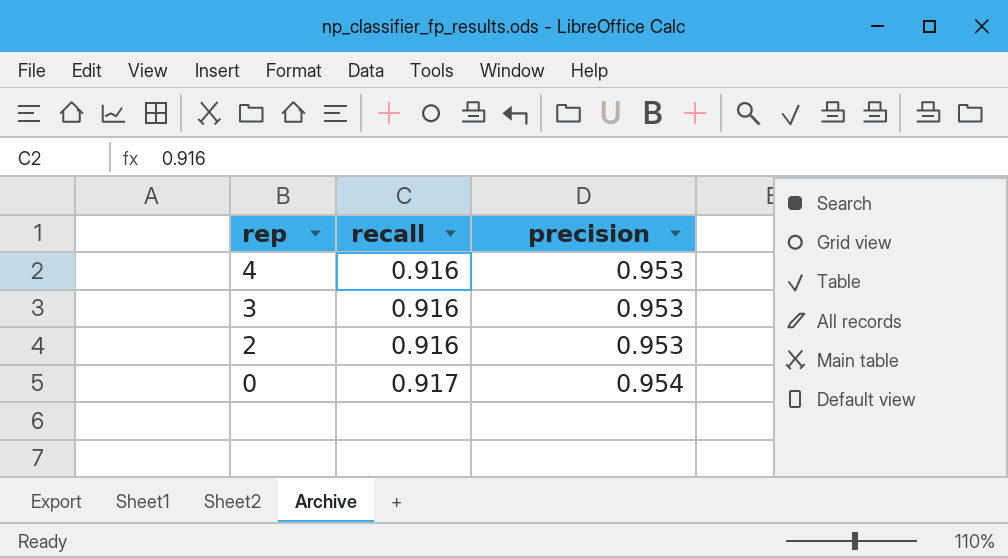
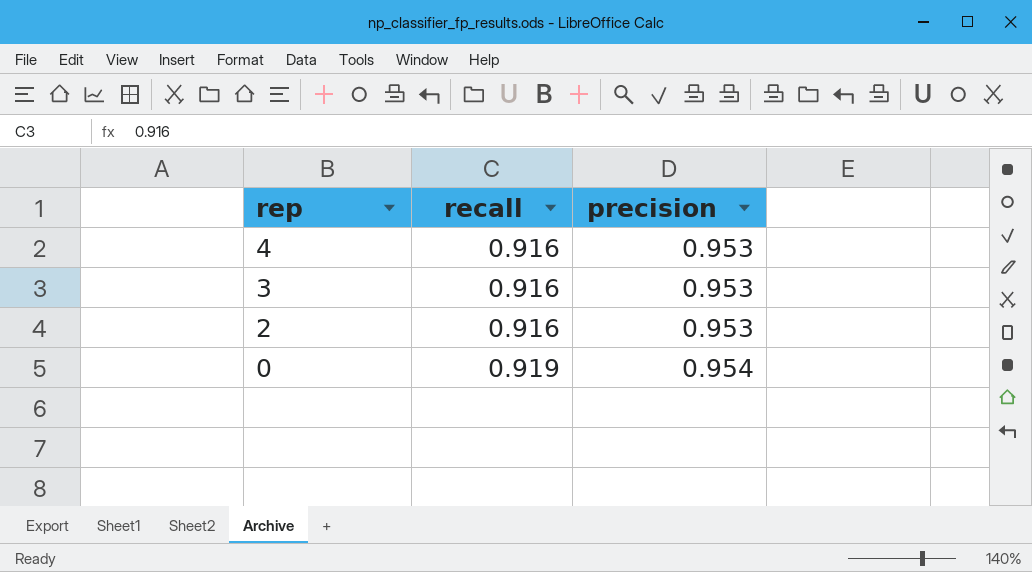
0 | recall: 0.917 -> 0.919

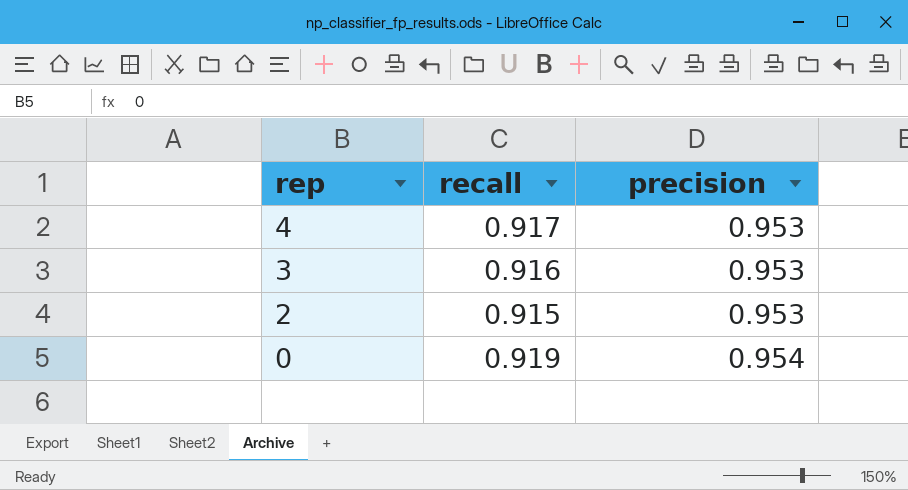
4 | recall: 0.916 -> 0.917
2 | recall: 0.916 -> 0.915

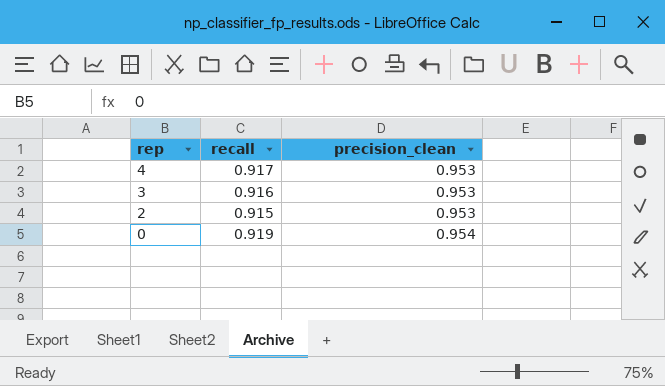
column name: precision -> precision_clean

